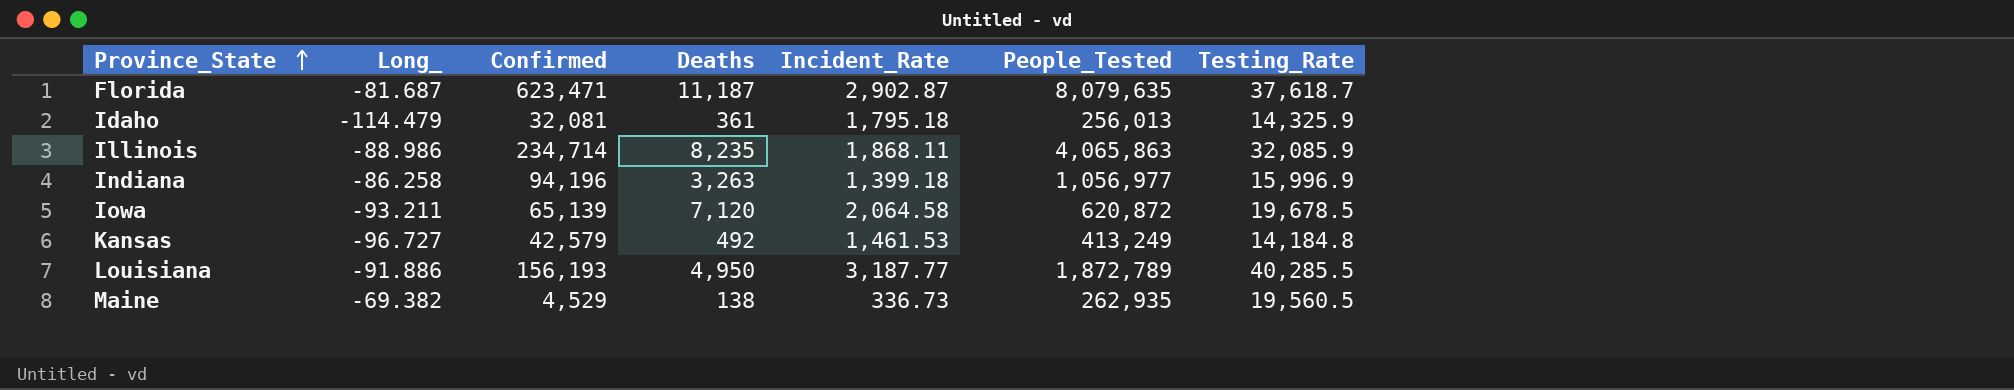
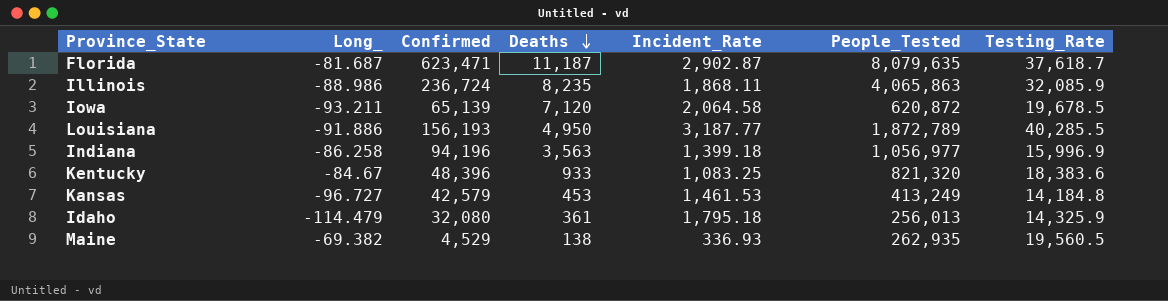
row order: Province_State ascending -> Deaths descending
Illinois | Confirmed: 234,714 -> 236,724
Indiana | Deaths: 3,263 -> 3,563
row Kentucky: none -> -84.67 | 48,396 | 933 | 1,083.25 | 821,320 | 18,383.6
Kansas | Deaths: 492 -> 453
Idaho | Confirmed: 32,081 -> 32,080
Maine | Incident_Rate: 336.73 -> 336.93

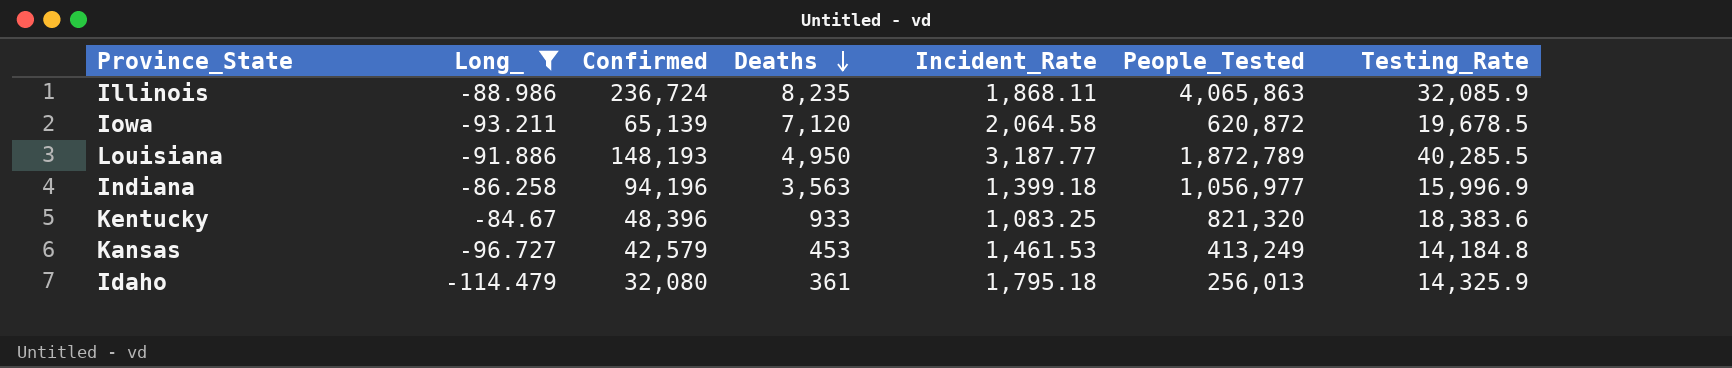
filter: none -> Long_ <= -84.67
Louisiana | Confirmed: 156,193 -> 148,193

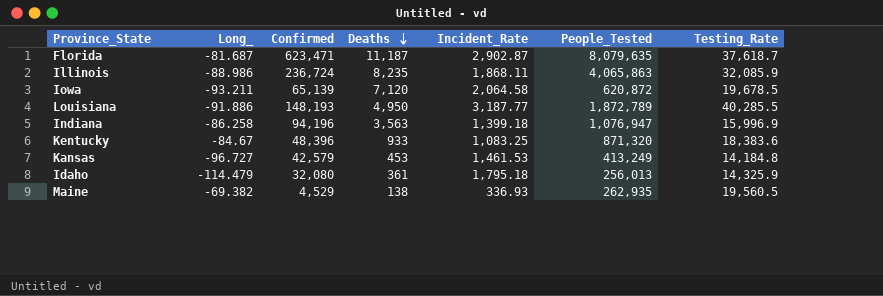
filter: Long_ <= -84.67 -> none
Indiana | People_Tested: 1,056,977 -> 1,076,947
Kentucky | People_Tested: 821,320 -> 871,320

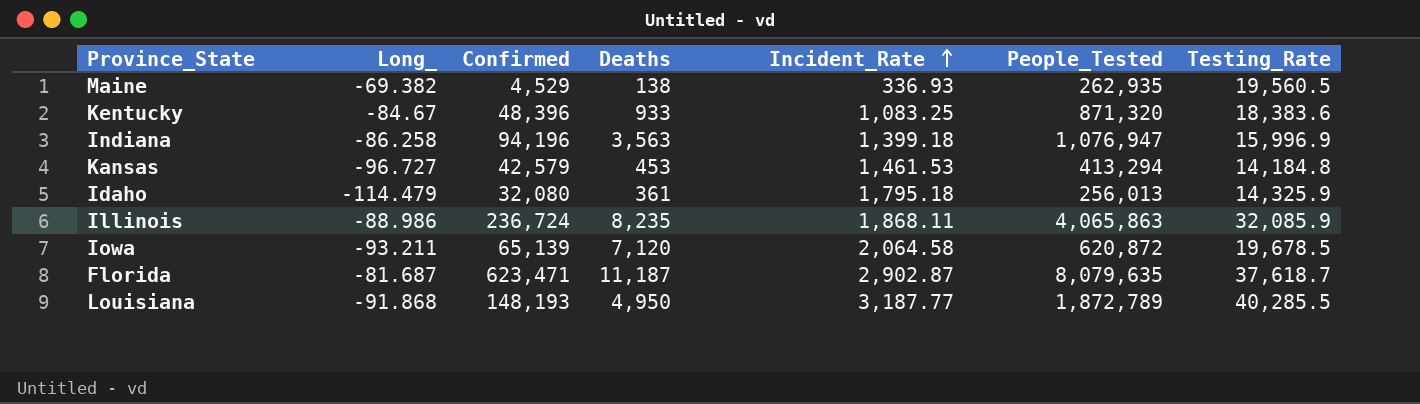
row order: Deaths descending -> Incident_Rate ascending
Kansas | People_Tested: 413,249 -> 413,294
Louisiana | Long_: -91.886 -> -91.868

